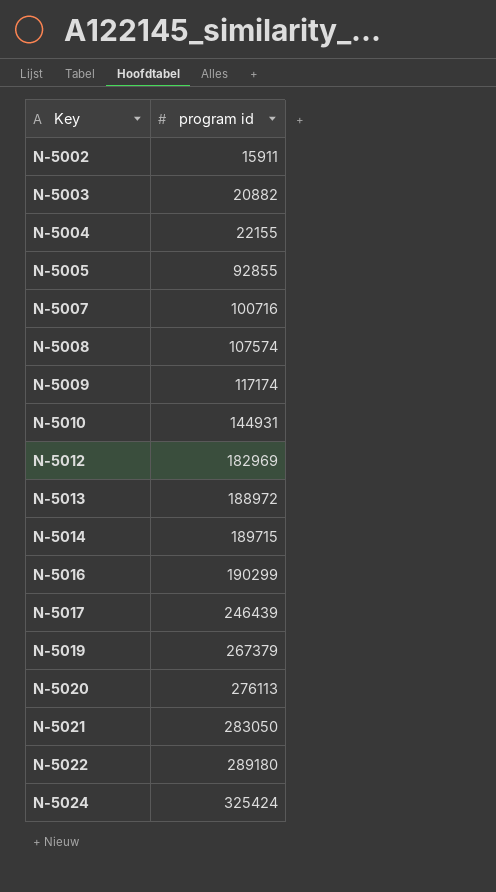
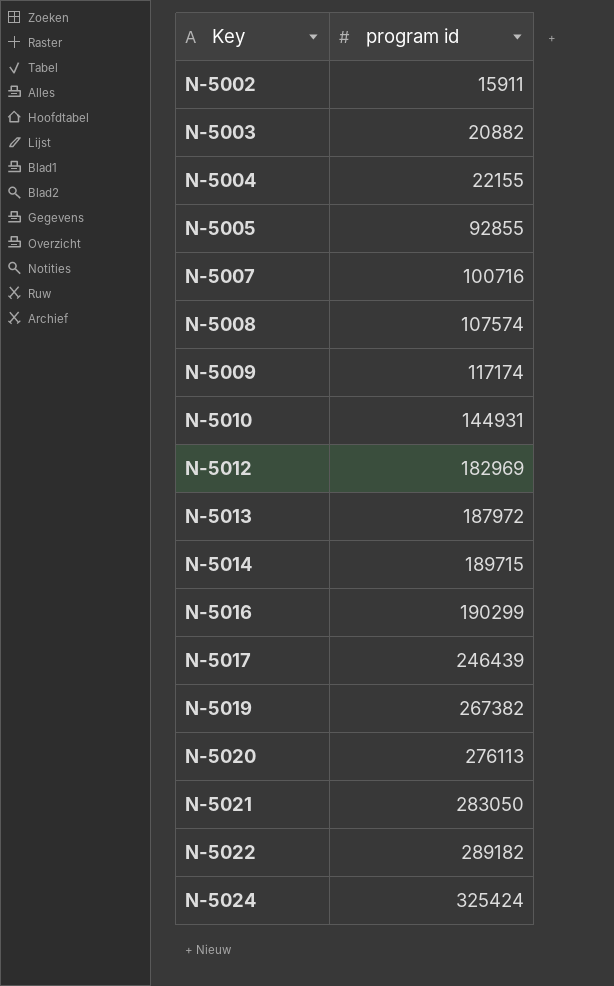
N-5013 | program id: 188972 -> 187972
N-5019 | program id: 267379 -> 267382
N-5022 | program id: 289180 -> 289182

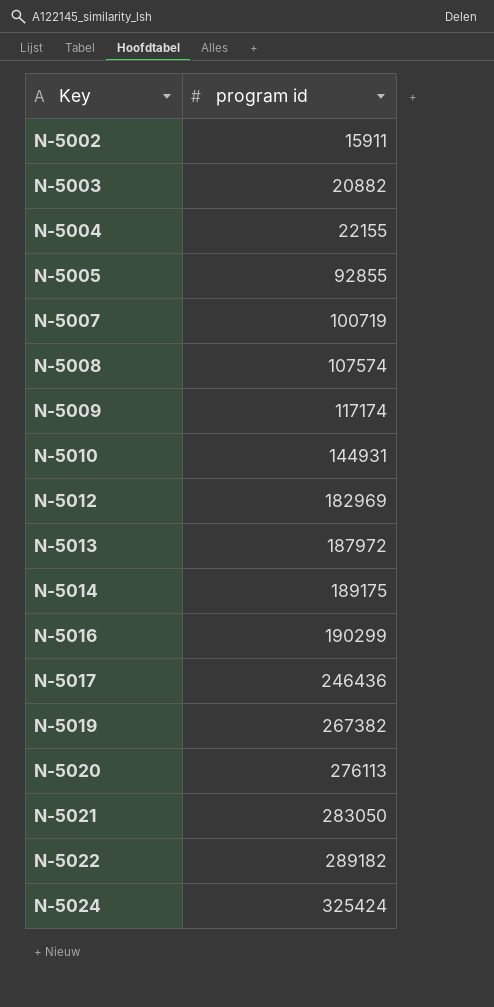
N-5007 | program id: 100716 -> 100719
N-5014 | program id: 189715 -> 189175
N-5017 | program id: 246439 -> 246436

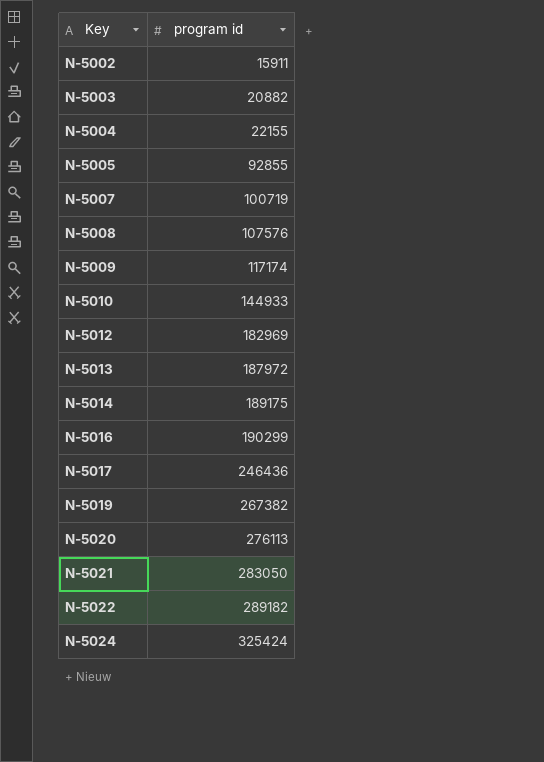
N-5008 | program id: 107574 -> 107576
N-5010 | program id: 144931 -> 144933

